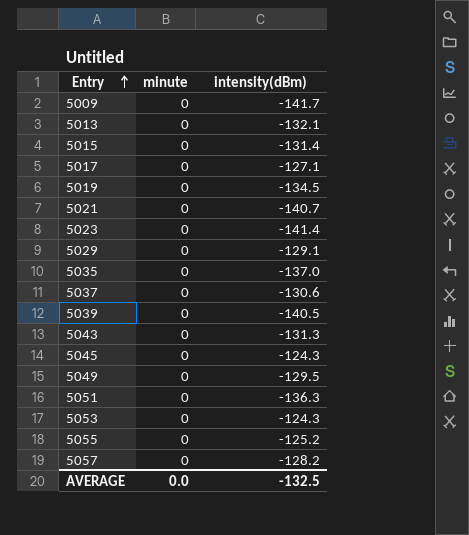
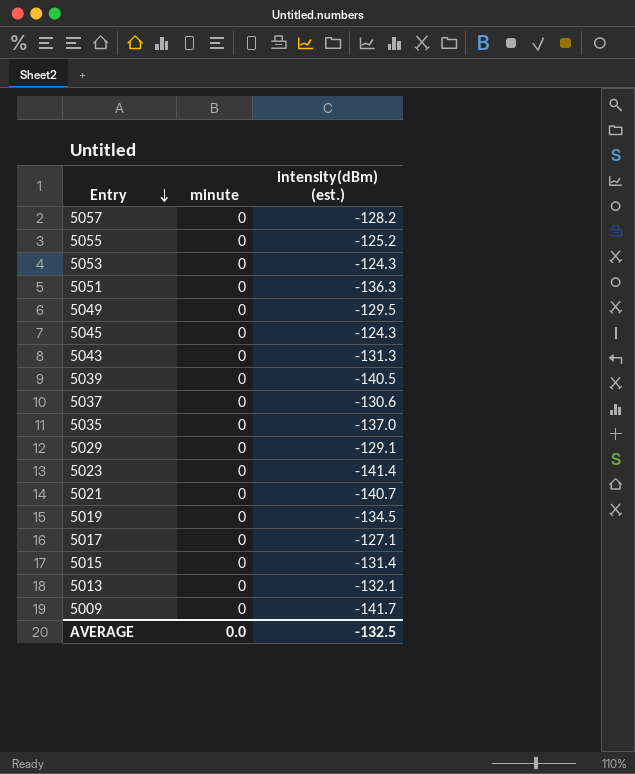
row order: Entry ascending -> Entry descending
column name: intensity(dBm) -> intensity(dBm) (est.)

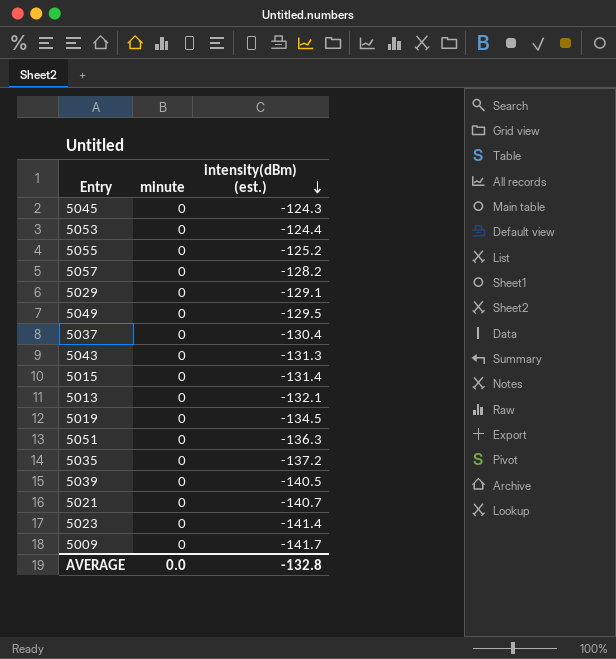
row order: Entry descending -> intensity(dBm) (est.) descending
row 5017: 0 | -127.1 -> none
5053 | intensity(dBm) (est.): -124.3 -> -124.4
5037 | intensity(dBm) (est.): -130.6 -> -130.4
5035 | intensity(dBm) (est.): -137.0 -> -137.2
AVERAGE | intensity(dBm) (est.): -132.5 -> -132.8

